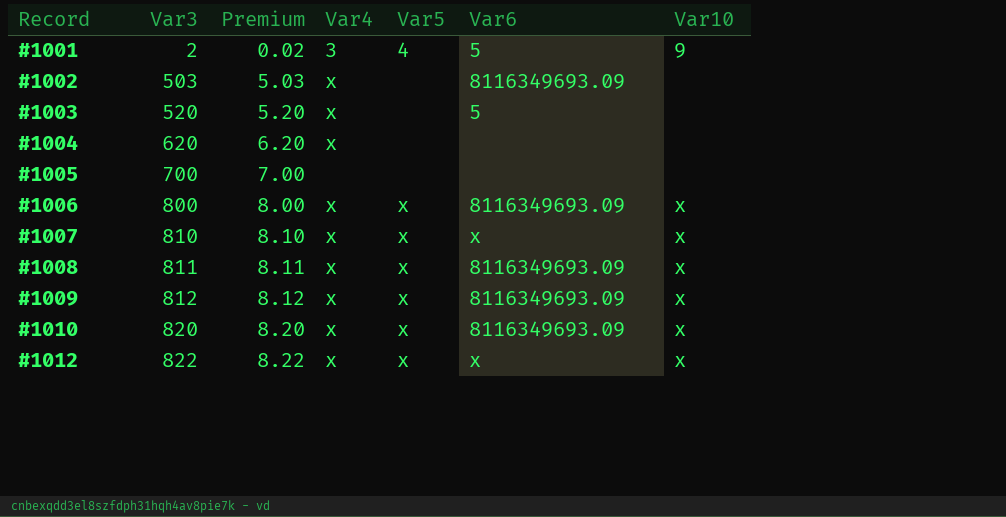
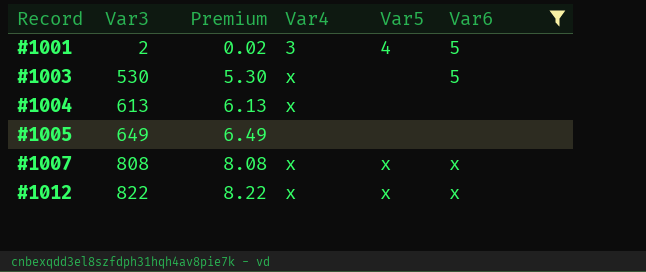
filter: none -> Var6 != 8116349693.09
column Var10 | position: 7 -> none
#1003 | Var3: 520 -> 530
#1003 | Premium: 5.20 -> 5.30
#1004 | Var3: 620 -> 613
#1004 | Premium: 6.20 -> 6.13
#1005 | Var3: 700 -> 649
#1005 | Premium: 7.00 -> 6.49
#1007 | Var3: 810 -> 808
#1007 | Premium: 8.10 -> 8.08

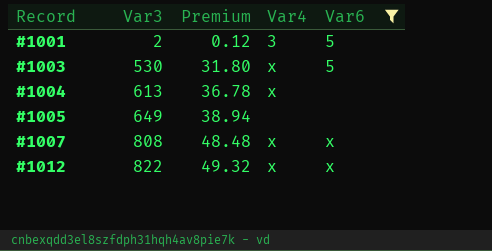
column Var5 | position: 5 -> none
column Premium | formula: [Var3] * 0.01 -> [Var3] * 0.06

